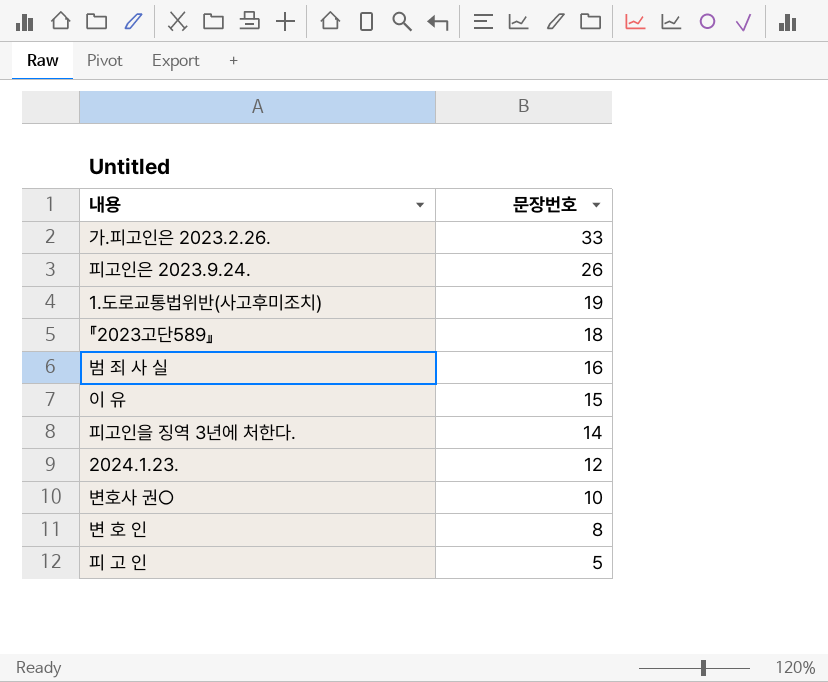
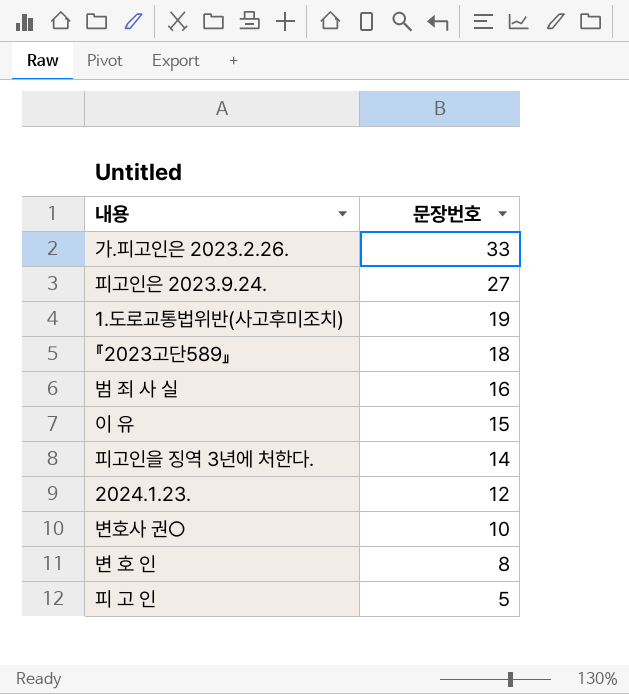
피고인은 2023.9.24. | 문장번호: 26 -> 27

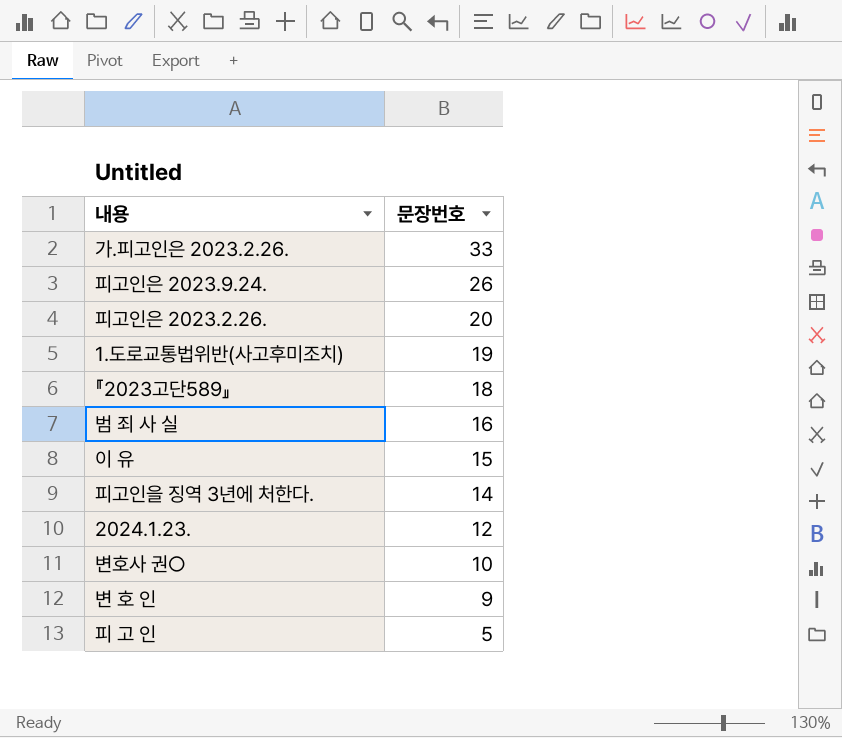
피고인은 2023.9.24. | 문장번호: 27 -> 26
row 피고인은 2023.2.26.: none -> 20
변 호 인 | 문장번호: 8 -> 9

